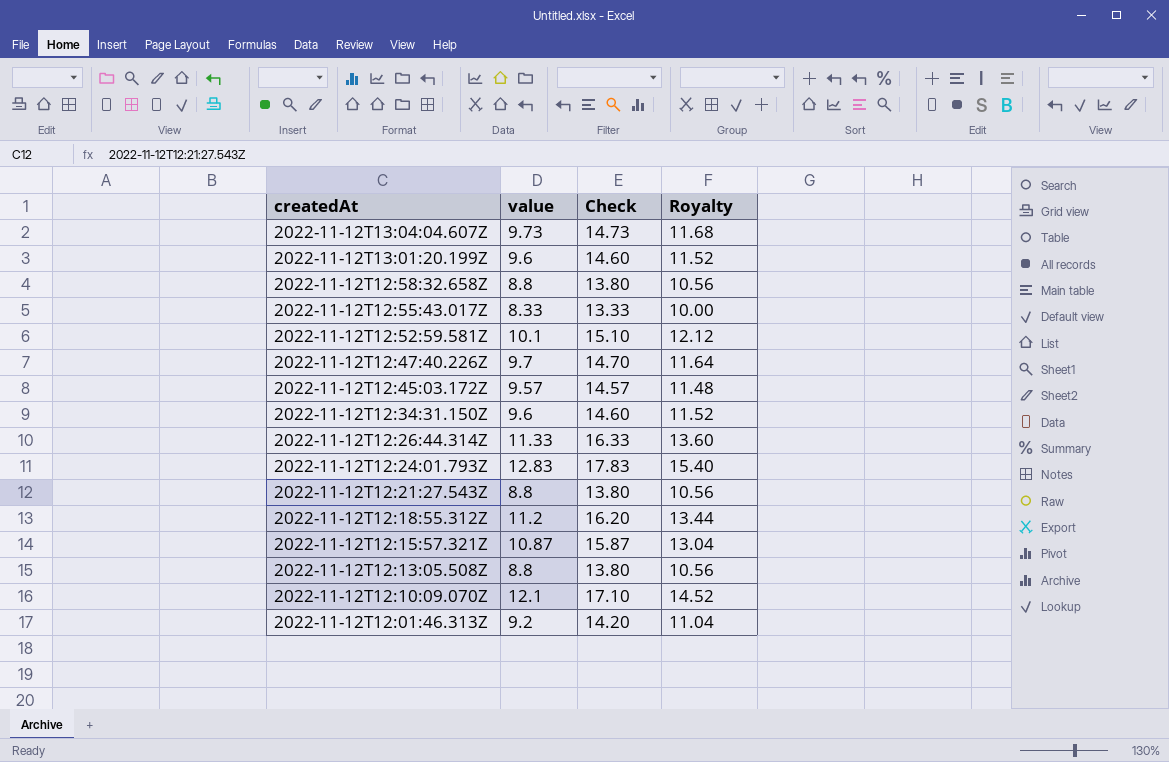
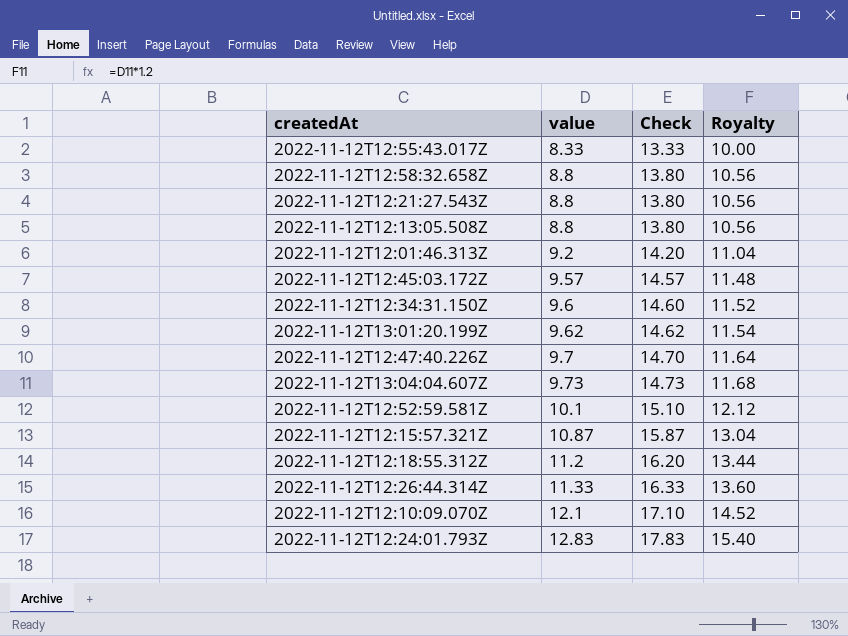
row order: createdAt descending -> value ascending
2022-11-12T13:01:20.199Z | value: 9.6 -> 9.62
2022-11-12T13:01:20.199Z | Check: 14.60 -> 14.62
2022-11-12T13:01:20.199Z | Royalty: 11.52 -> 11.54

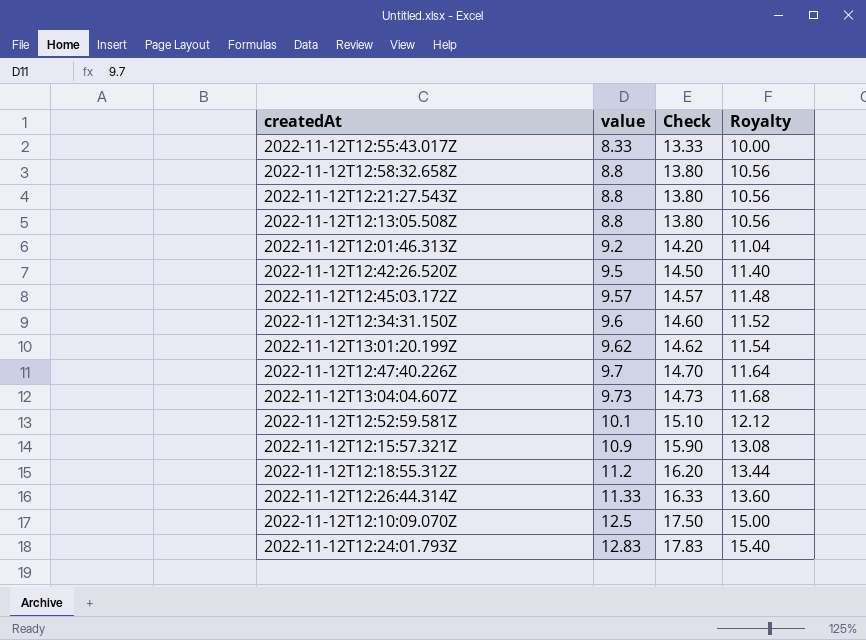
row 2022-11-12T12:42:26.520Z: none -> 9.5 | 14.50 | 11.40
2022-11-12T12:15:57.321Z | value: 10.87 -> 10.9
2022-11-12T12:15:57.321Z | Check: 15.87 -> 15.90
2022-11-12T12:15:57.321Z | Royalty: 13.04 -> 13.08
2022-11-12T12:10:09.070Z | value: 12.1 -> 12.5
2022-11-12T12:10:09.070Z | Check: 17.10 -> 17.50
2022-11-12T12:10:09.070Z | Royalty: 14.52 -> 15.00

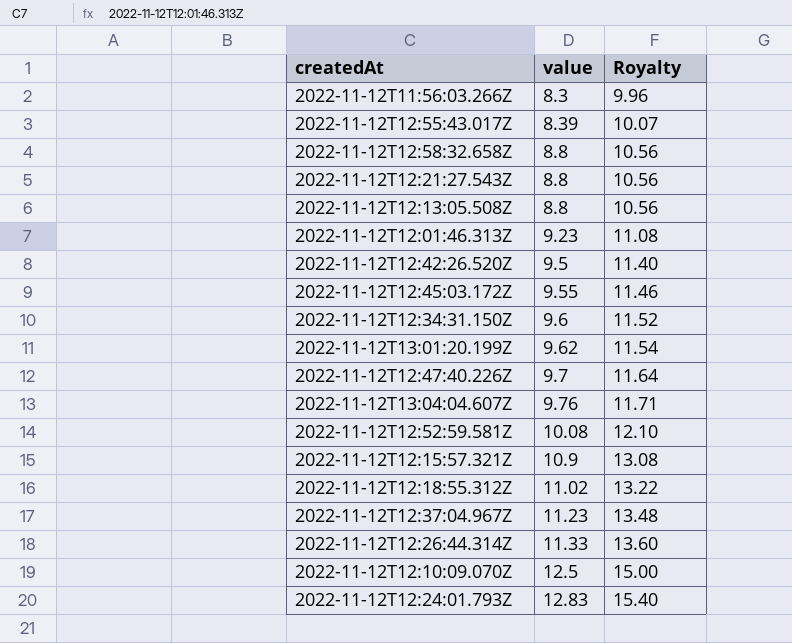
column Check | formula: [value] + 5 -> none
row 2022-11-12T11:56:03.266Z: none -> 8.3 | 9.96
2022-11-12T12:55:43.017Z | value: 8.33 -> 8.39
2022-11-12T12:55:43.017Z | Royalty: 10.00 -> 10.07
2022-11-12T12:01:46.313Z | value: 9.2 -> 9.23
2022-11-12T12:01:46.313Z | Royalty: 11.04 -> 11.08
2022-11-12T12:45:03.172Z | value: 9.57 -> 9.55
2022-11-12T12:45:03.172Z | Royalty: 11.48 -> 11.46
2022-11-12T13:04:04.607Z | value: 9.73 -> 9.76
2022-11-12T13:04:04.607Z | Royalty: 11.68 -> 11.71
2022-11-12T12:52:59.581Z | value: 10.1 -> 10.08
2022-11-12T12:52:59.581Z | Royalty: 12.12 -> 12.10
2022-11-12T12:18:55.312Z | value: 11.2 -> 11.02
2022-11-12T12:18:55.312Z | Royalty: 13.44 -> 13.22
row 2022-11-12T12:37:04.967Z: none -> 11.23 | 13.48

